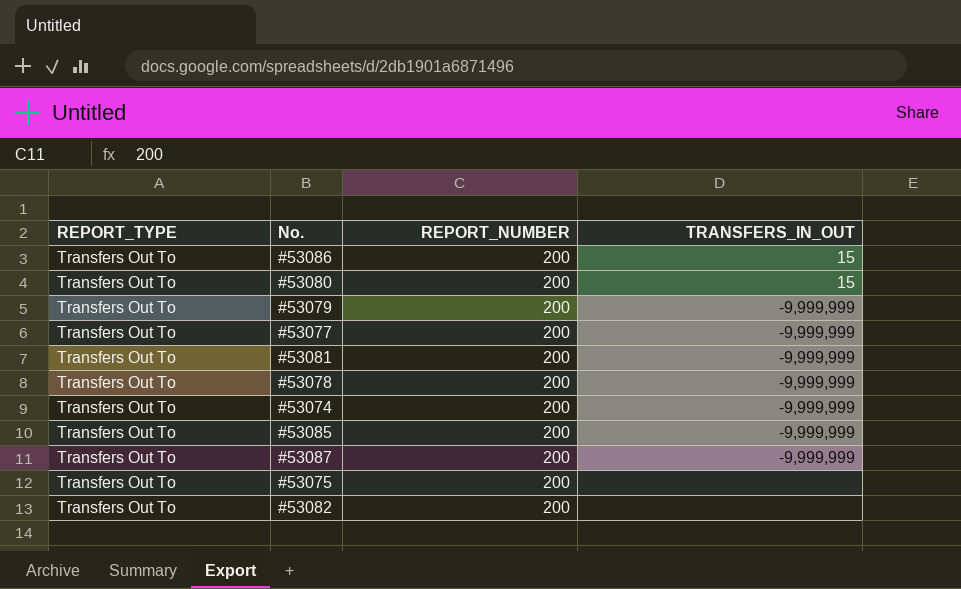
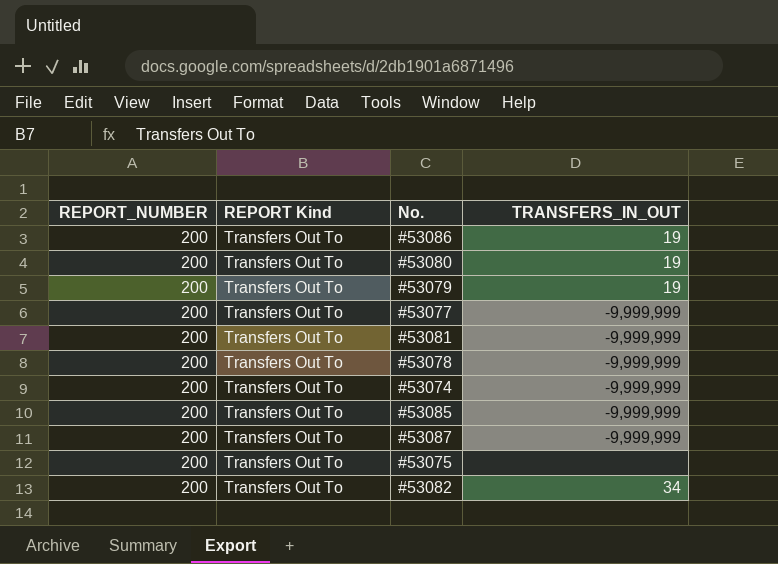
column REPORT_NUMBER | position: 3 -> 1
column name: REPORT_TYPE -> REPORT Kind
#53086 | TRANSFERS_IN_OUT: 15 -> 19
#53080 | TRANSFERS_IN_OUT: 15 -> 19
#53079 | TRANSFERS_IN_OUT: -9,999,999 -> 19
#53082 | TRANSFERS_IN_OUT: none -> 34

